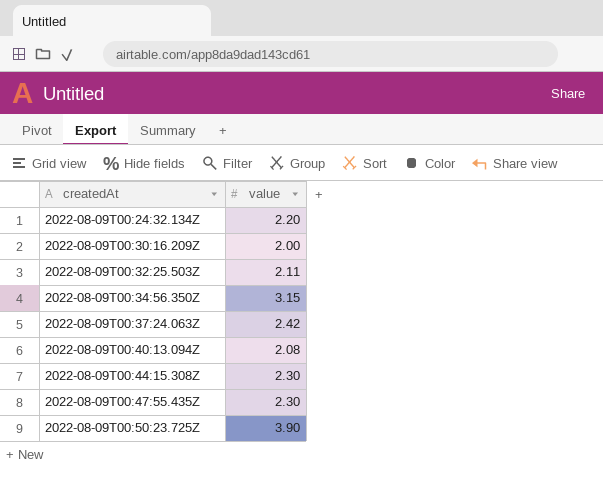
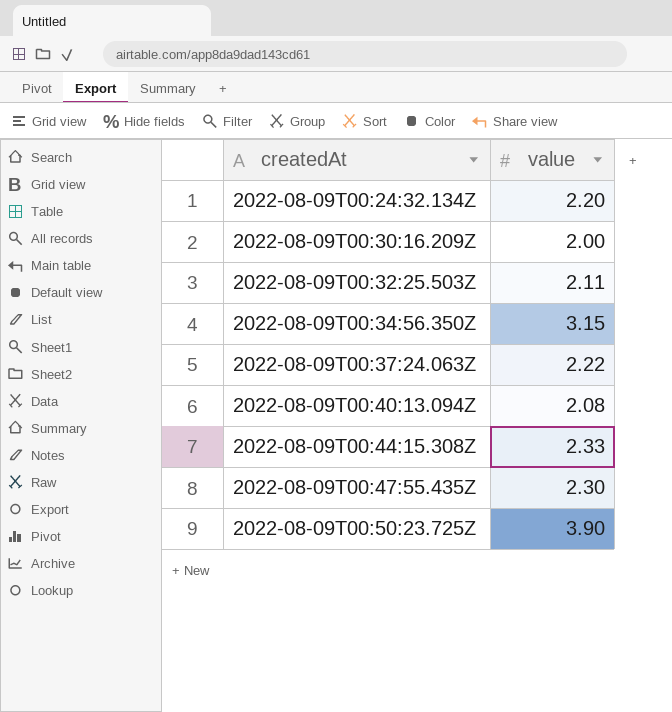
2022-08-09T00:37:24.063Z | value: 2.42 -> 2.22
2022-08-09T00:44:15.308Z | value: 2.30 -> 2.33

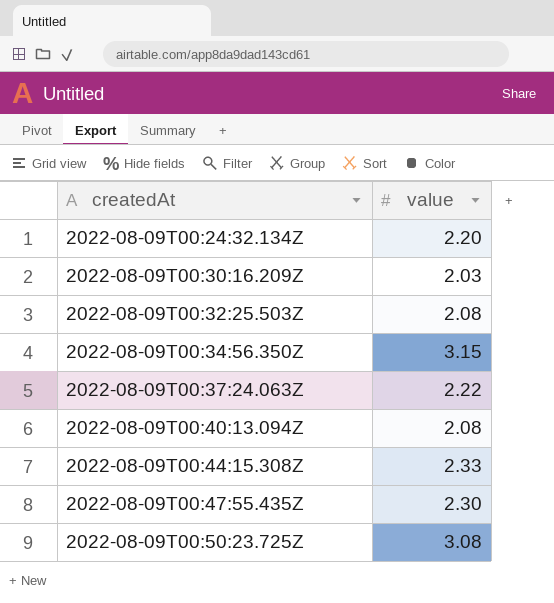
2022-08-09T00:30:16.209Z | value: 2.00 -> 2.03
2022-08-09T00:32:25.503Z | value: 2.11 -> 2.08
2022-08-09T00:50:23.725Z | value: 3.90 -> 3.08

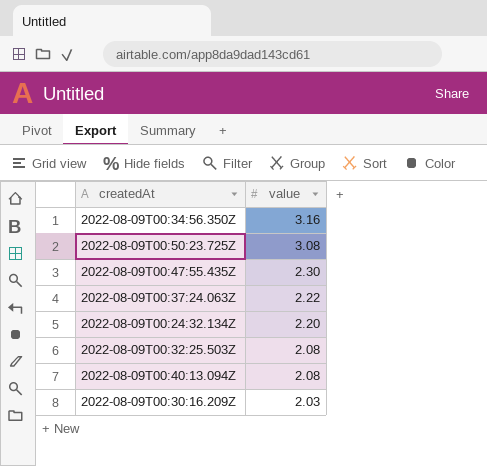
row order: createdAt ascending -> value descending
row 2022-08-09T00:44:15.308Z: 2.33 -> none
2022-08-09T00:34:56.350Z | value: 3.15 -> 3.16

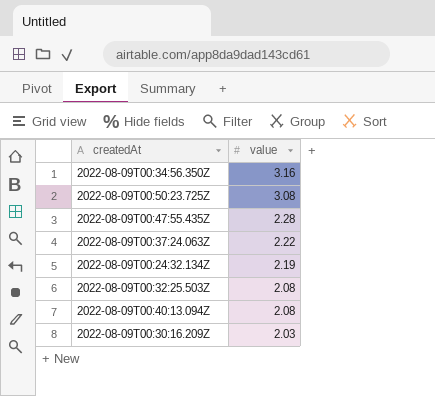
2022-08-09T00:47:55.435Z | value: 2.30 -> 2.28
2022-08-09T00:24:32.134Z | value: 2.20 -> 2.19

